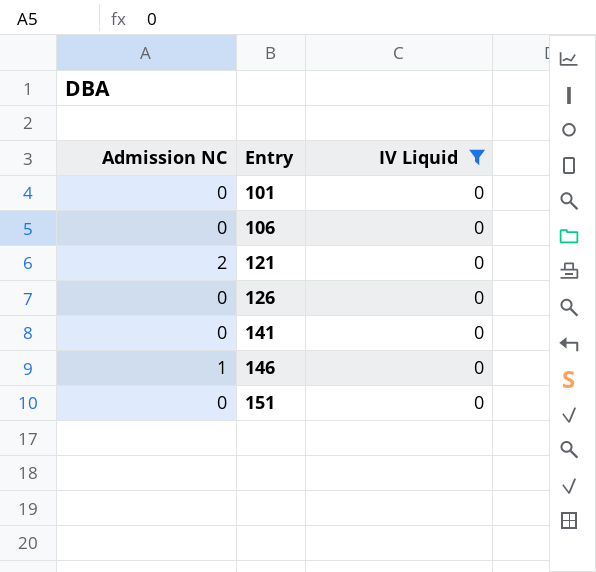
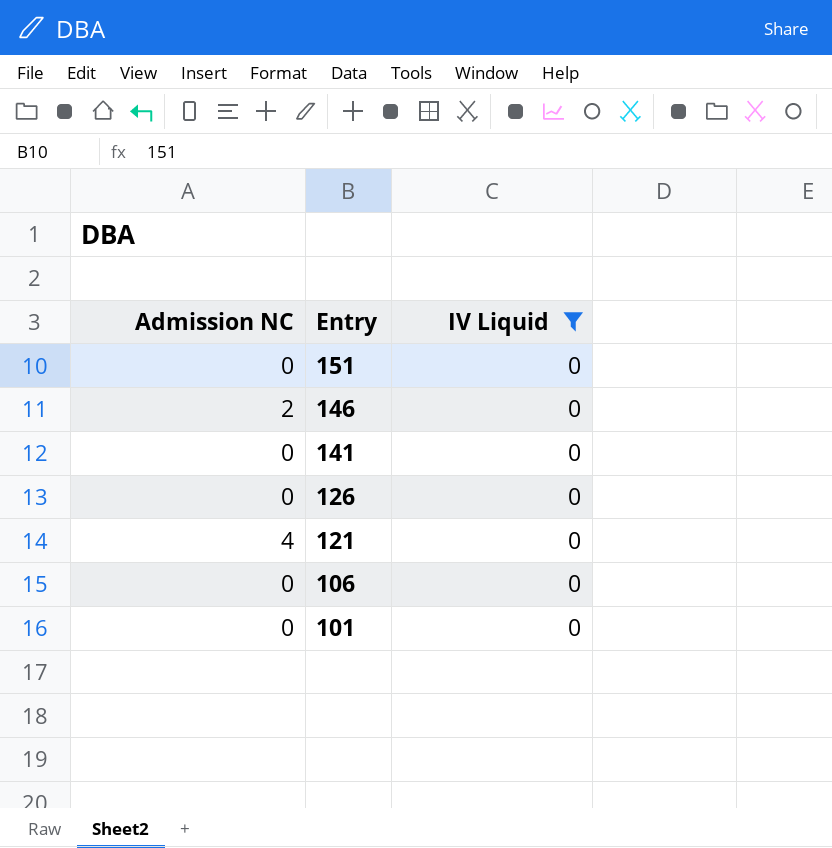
row order: Entry ascending -> Entry descending
146 | Admission NC: 1 -> 2
121 | Admission NC: 2 -> 4

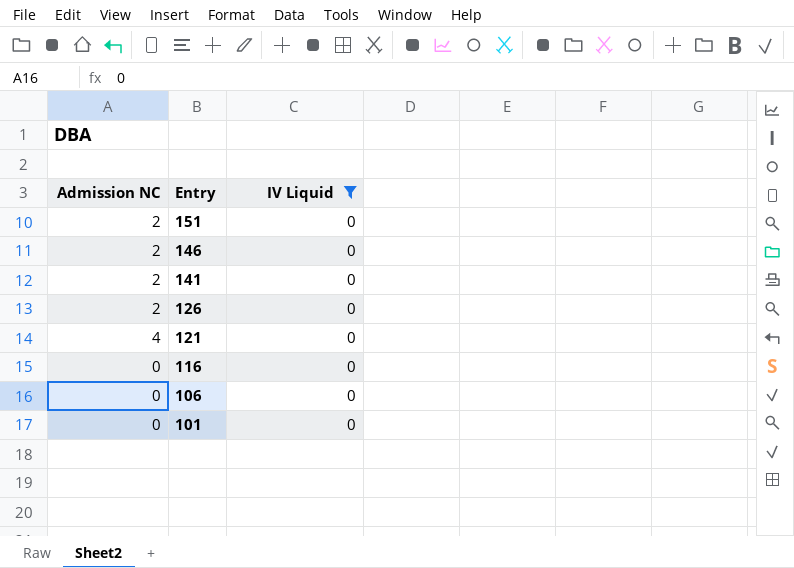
151 | Admission NC: 0 -> 2
141 | Admission NC: 0 -> 2
126 | Admission NC: 0 -> 2
row 116: none -> 0 | 0

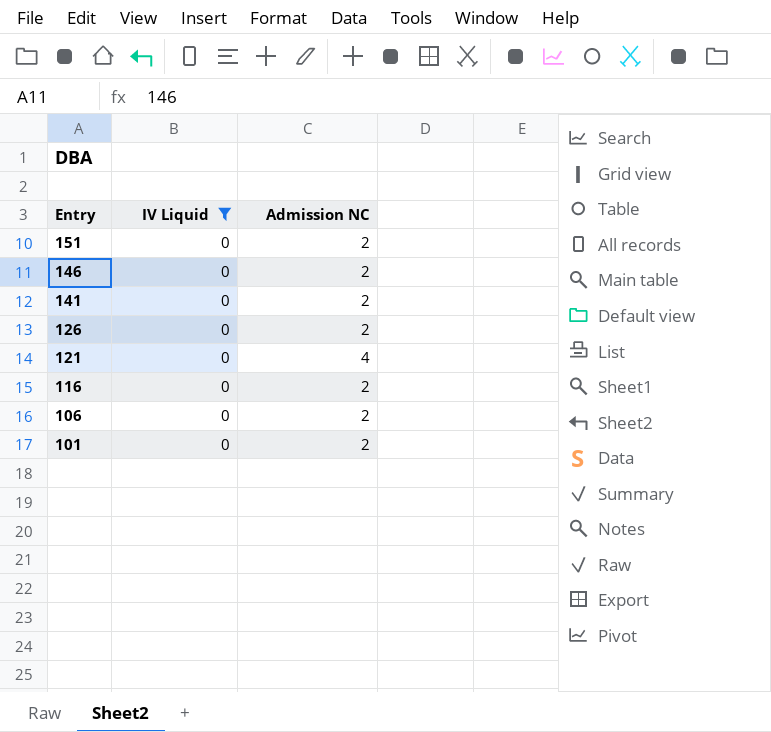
column Admission NC | position: 1 -> 3
116 | Admission NC: 0 -> 2
106 | Admission NC: 0 -> 2
101 | Admission NC: 0 -> 2

